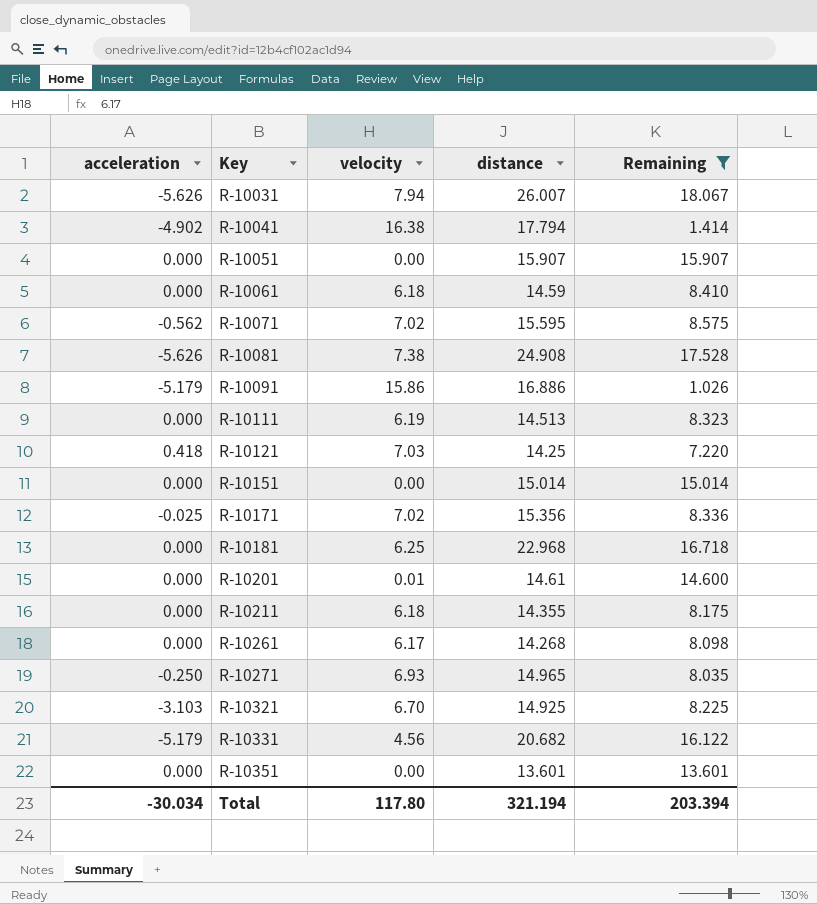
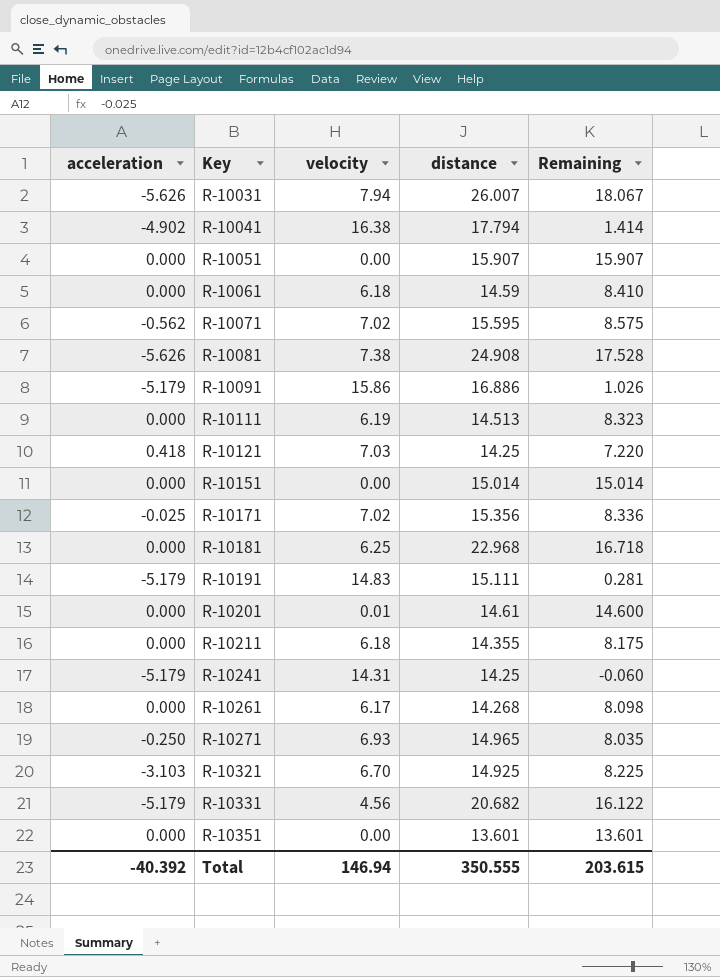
filter: Remaining >= 1.026 -> none
Total | acceleration: -30.034 -> -40.392
Total | velocity: 117.80 -> 146.94
Total | distance: 321.194 -> 350.555
Total | Remaining: 203.394 -> 203.615

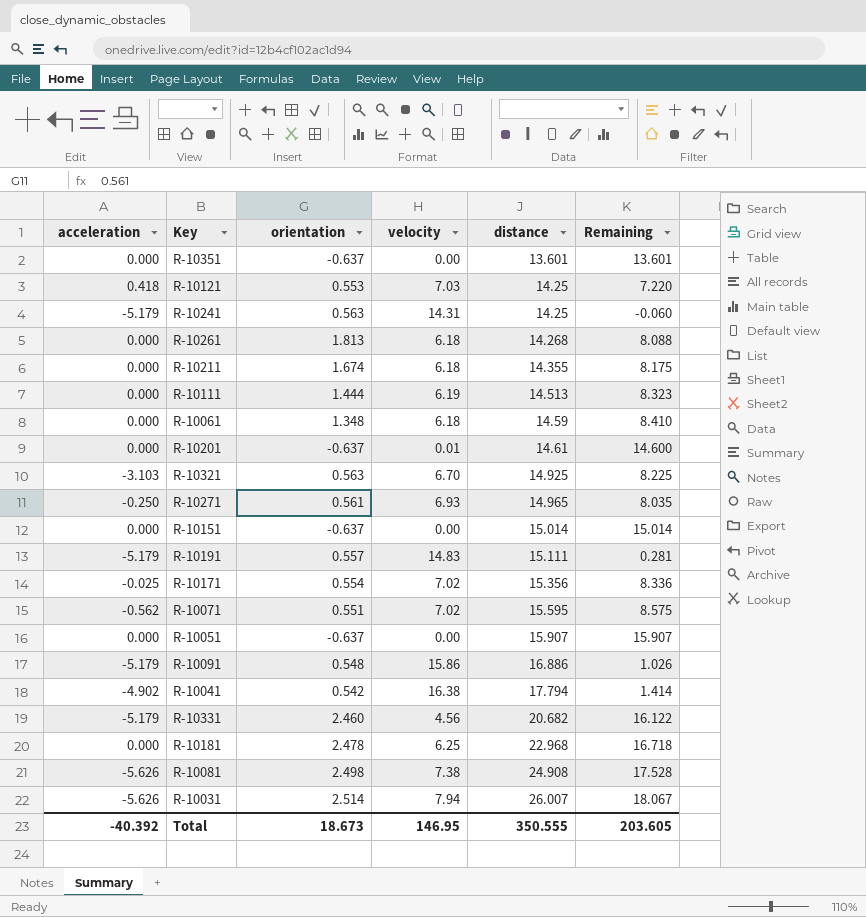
row order: Key ascending -> distance ascending
column orientation | position: none -> 3
R-10261 | velocity: 6.17 -> 6.18
R-10261 | Remaining: 8.098 -> 8.088
Total | velocity: 146.94 -> 146.95
Total | Remaining: 203.615 -> 203.605

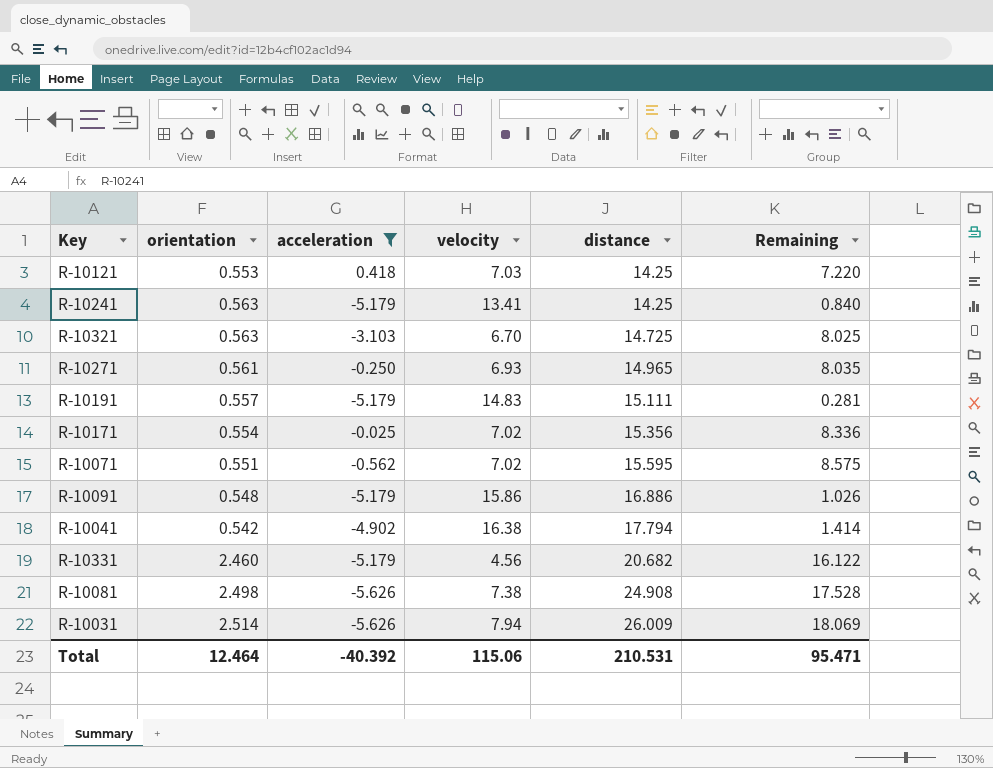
filter: none -> acceleration != 0.000
column acceleration | position: 1 -> 3
R-10241 | velocity: 14.31 -> 13.41
R-10241 | Remaining: -0.060 -> 0.840
R-10321 | distance: 14.925 -> 14.725
R-10321 | Remaining: 8.225 -> 8.025
R-10031 | distance: 26.007 -> 26.009
R-10031 | Remaining: 18.067 -> 18.069
Total | orientation: 18.673 -> 12.464
Total | velocity: 146.95 -> 115.06
Total | distance: 350.555 -> 210.531
Total | Remaining: 203.605 -> 95.471

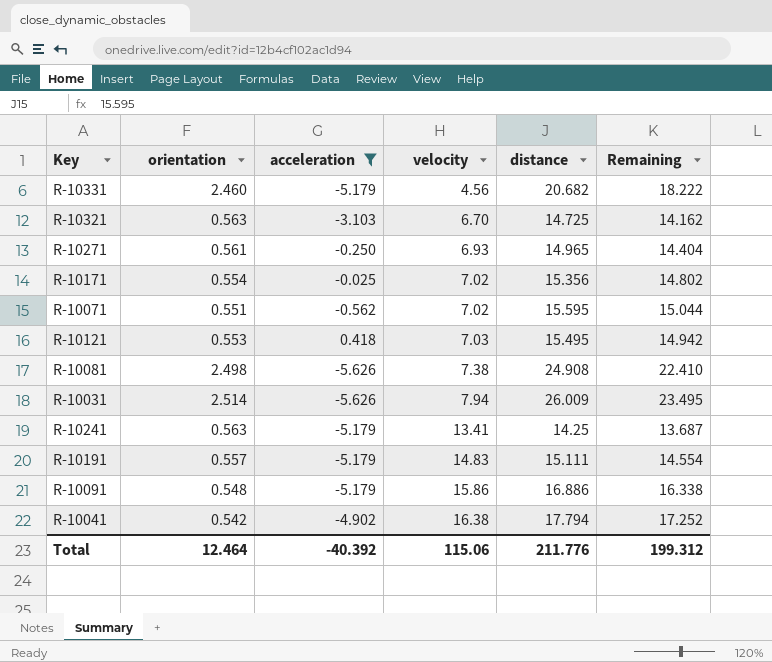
row order: distance ascending -> velocity ascending
column Remaining | formula: [distance] - [velocity] -> [distance] - [orientation]
R-10121 | distance: 14.25 -> 15.495
Total | distance: 210.531 -> 211.776
Total | Remaining: 95.471 -> 199.312

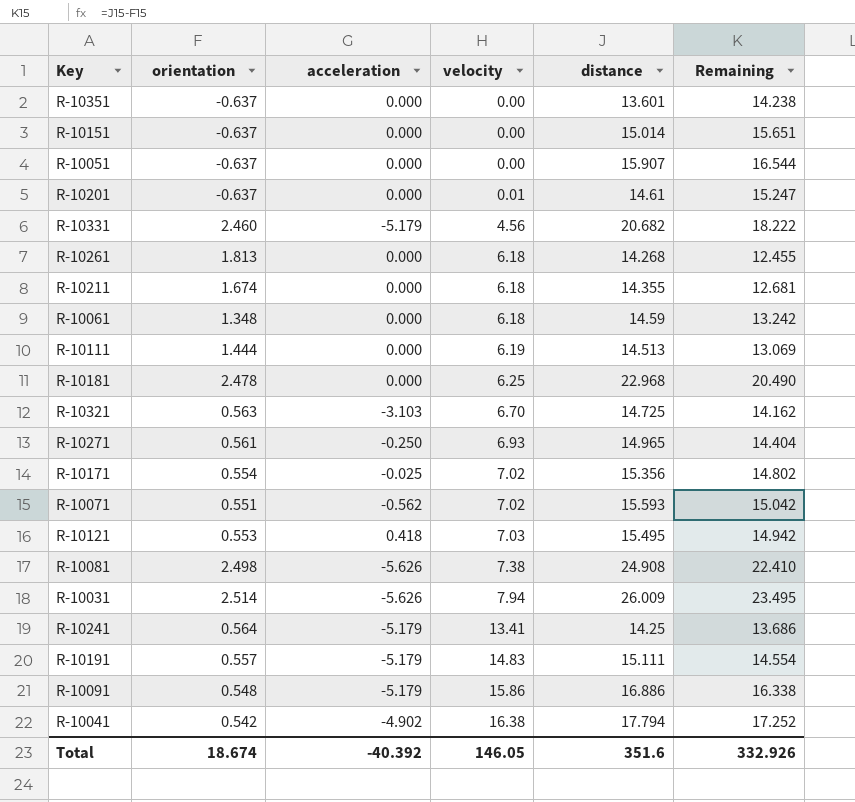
filter: acceleration != 0.000 -> none
R-10071 | distance: 15.595 -> 15.593
R-10071 | Remaining: 15.044 -> 15.042
R-10241 | orientation: 0.563 -> 0.564
R-10241 | Remaining: 13.687 -> 13.686
Total | orientation: 12.464 -> 18.674
Total | velocity: 115.06 -> 146.05
Total | distance: 211.776 -> 351.6
Total | Remaining: 199.312 -> 332.926

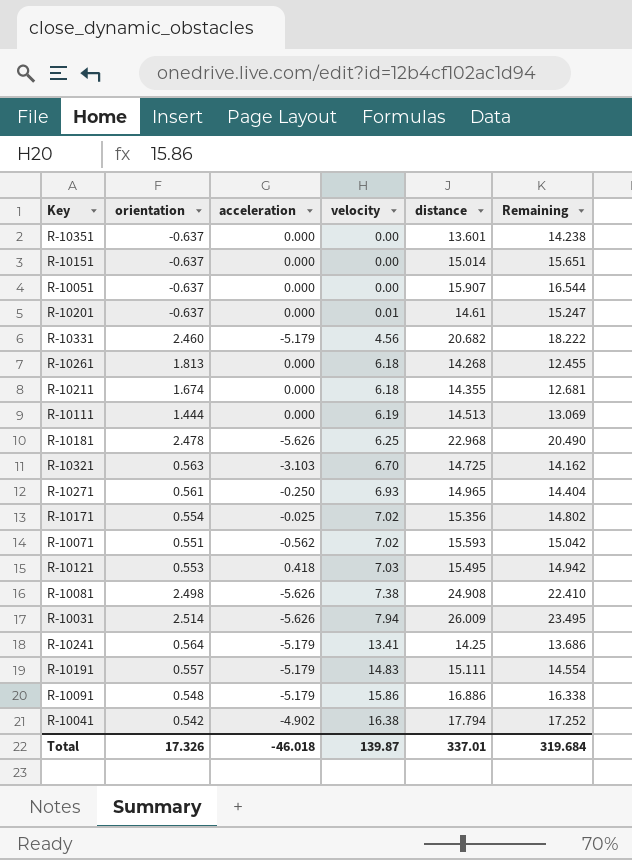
row R-10061: 1.348 | 0.000 | 6.18 | 14.59 | 13.242 -> none
R-10181 | acceleration: 0.000 -> -5.626
Total | orientation: 18.674 -> 17.326
Total | acceleration: -40.392 -> -46.018
Total | velocity: 146.05 -> 139.87
Total | distance: 351.6 -> 337.01
Total | Remaining: 332.926 -> 319.684

